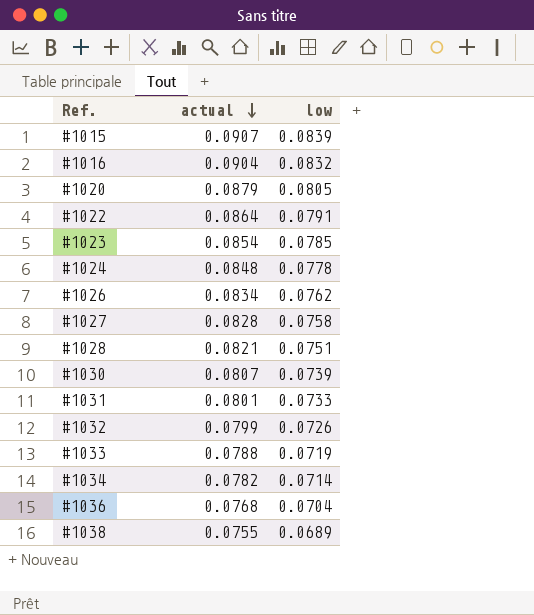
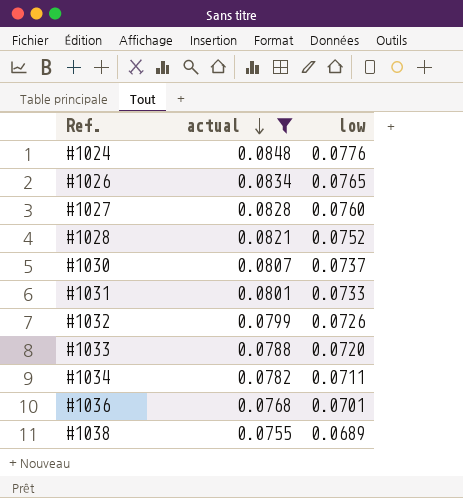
filter: none -> actual <= 0.0848
#1024 | low: 0.0778 -> 0.0776
#1026 | low: 0.0762 -> 0.0765
#1027 | low: 0.0758 -> 0.0760
#1028 | low: 0.0751 -> 0.0752
#1030 | low: 0.0739 -> 0.0737
#1033 | low: 0.0719 -> 0.0720
#1034 | low: 0.0714 -> 0.0711
#1036 | low: 0.0704 -> 0.0701

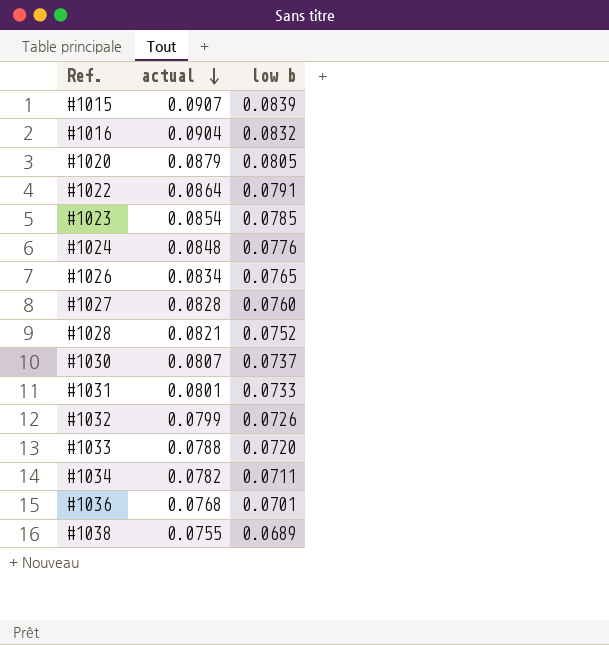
filter: actual <= 0.0848 -> none
column name: low -> low b

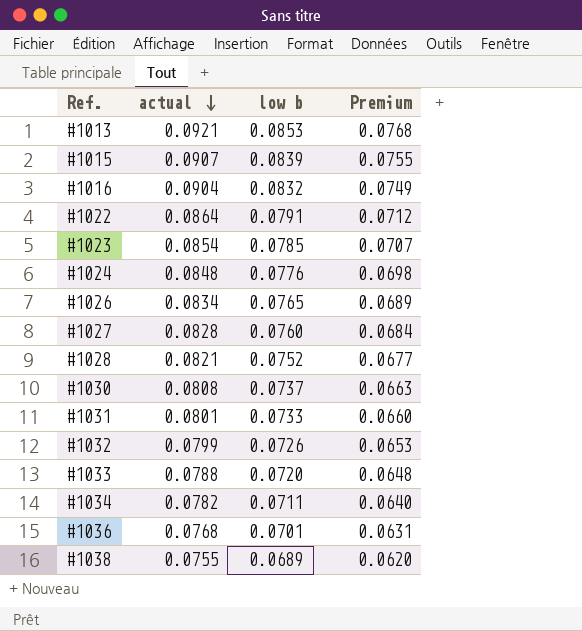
column Premium | formula: none -> [low b] * 0.9
row #1020: 0.0879 | 0.0805 -> none
row #1013: none -> 0.0921 | 0.0853 | 0.0768
#1030 | actual: 0.0807 -> 0.0808

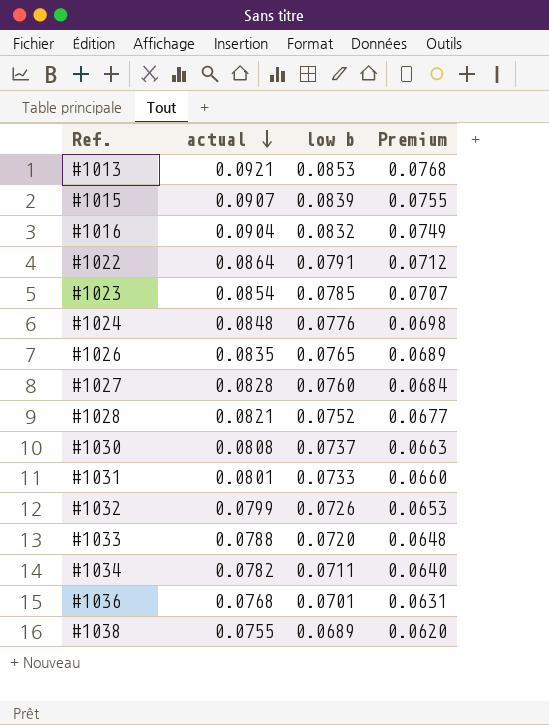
#1026 | actual: 0.0834 -> 0.0835

